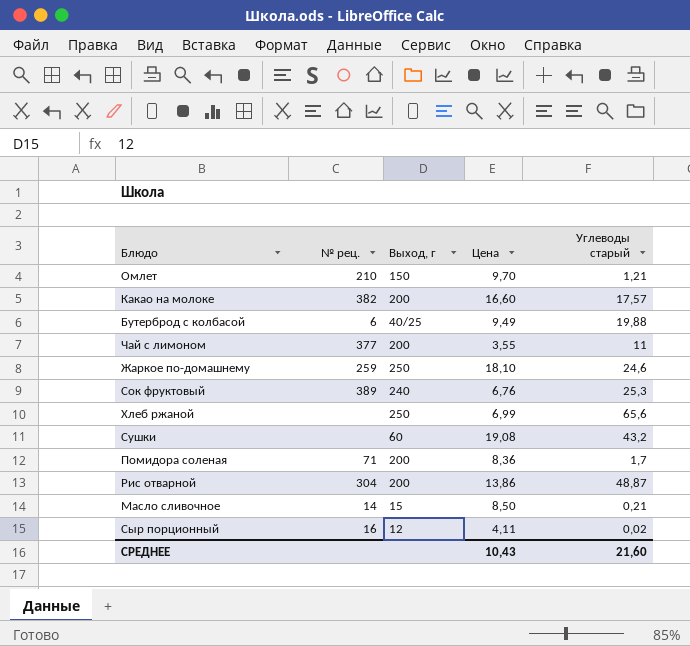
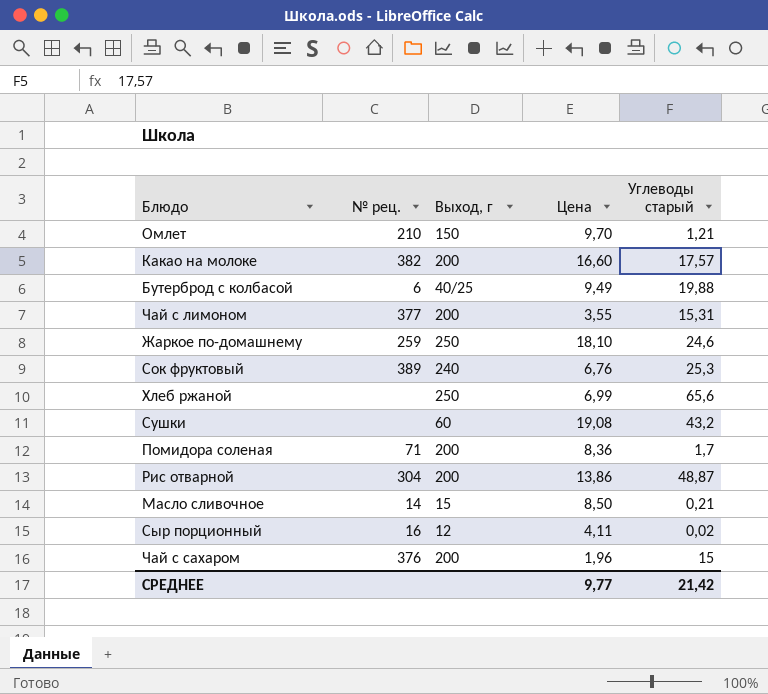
Чай с лимоном | Углеводы старый: 11 -> 15,31
row Чай с сахаром: none -> 376 | 200 | 1,96 | 15
СРЕДНЕЕ | Цена: 10,43 -> 9,77
СРЕДНЕЕ | Углеводы старый: 21,60 -> 21,42

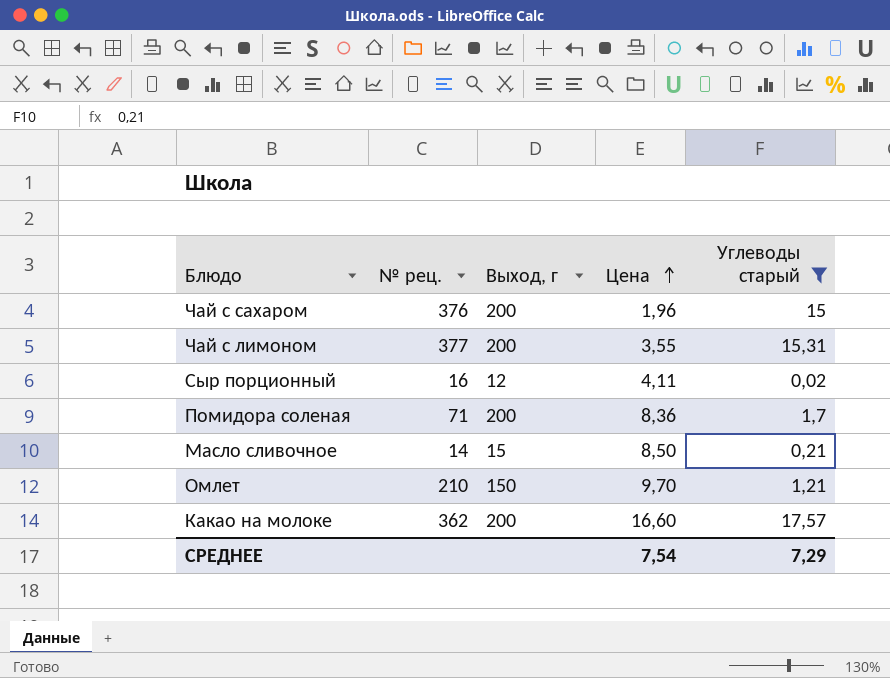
filter: none -> Углеводы старый <= 17,57
row order: none -> Цена ascending
Какао на молоке | № рец.: 382 -> 362
СРЕДНЕЕ | Цена: 9,77 -> 7,54
СРЕДНЕЕ | Углеводы старый: 21,42 -> 7,29

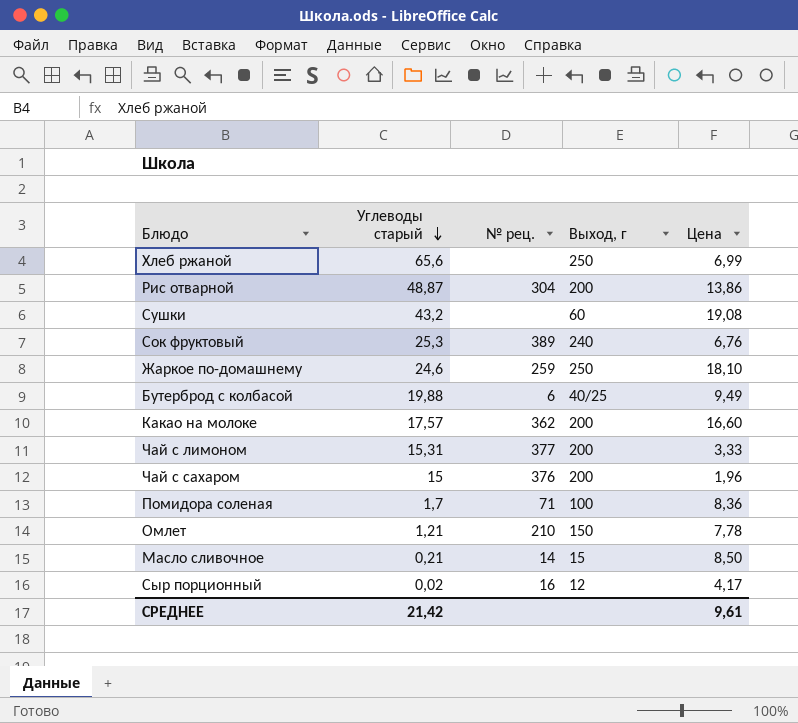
filter: Углеводы старый <= 17,57 -> none
row order: Цена ascending -> Углеводы старый descending
column Углеводы старый | position: 5 -> 2
Чай с лимоном | Цена: 3,55 -> 3,33
Помидора соленая | Выход, г: 200 -> 100
Омлет | Цена: 9,70 -> 7,78
Сыр порционный | Цена: 4,11 -> 4,17
СРЕДНЕЕ | Углеводы старый: 7,29 -> 21,42
СРЕДНЕЕ | Цена: 7,54 -> 9,61

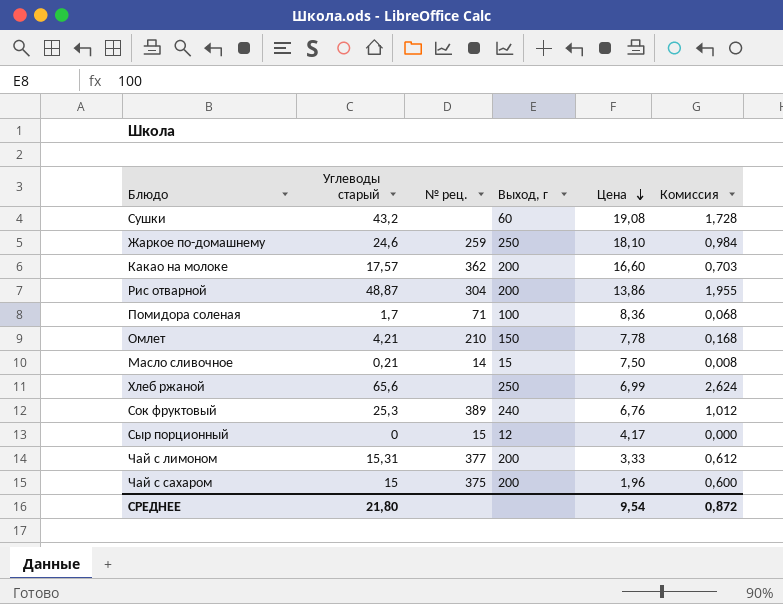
row order: Углеводы старый descending -> Цена descending
column Комиссия | formula: none -> [Углеводы старый] * 0,04
row Бутерброд с колбасой: 19,88 | 6 | 40/25 | 9,49 -> none
Омлет | Углеводы старый: 1,21 -> 4,21
Масло сливочное | Цена: 8,50 -> 7,50
Сыр порционный | Углеводы старый: 0,02 -> 0
Сыр порционный | № рец.: 16 -> 15
Чай с сахаром | № рец.: 376 -> 375
СРЕДНЕЕ | Углеводы старый: 21,42 -> 21,80
СРЕДНЕЕ | Цена: 9,61 -> 9,54

